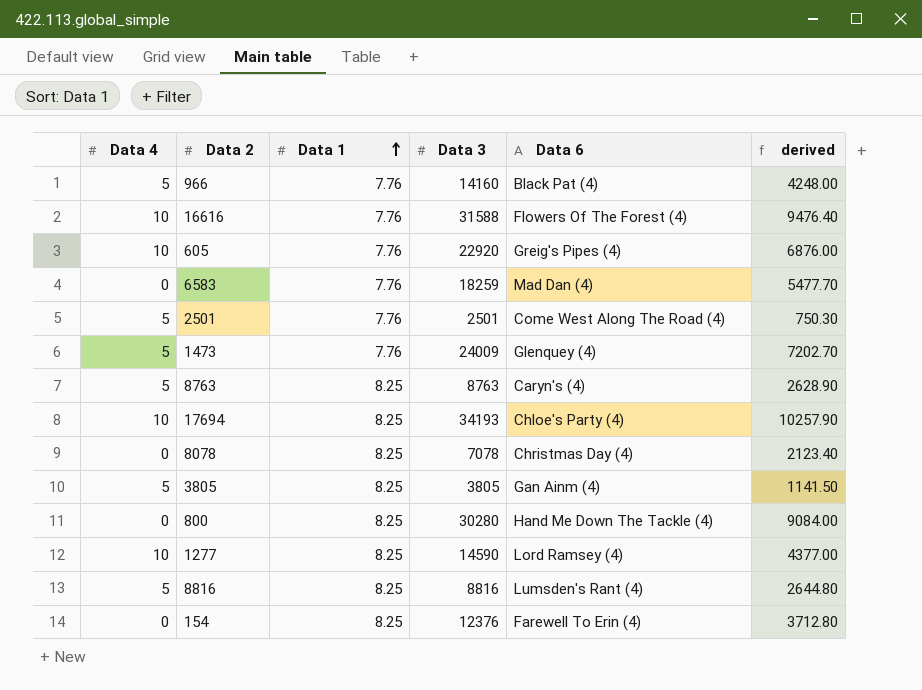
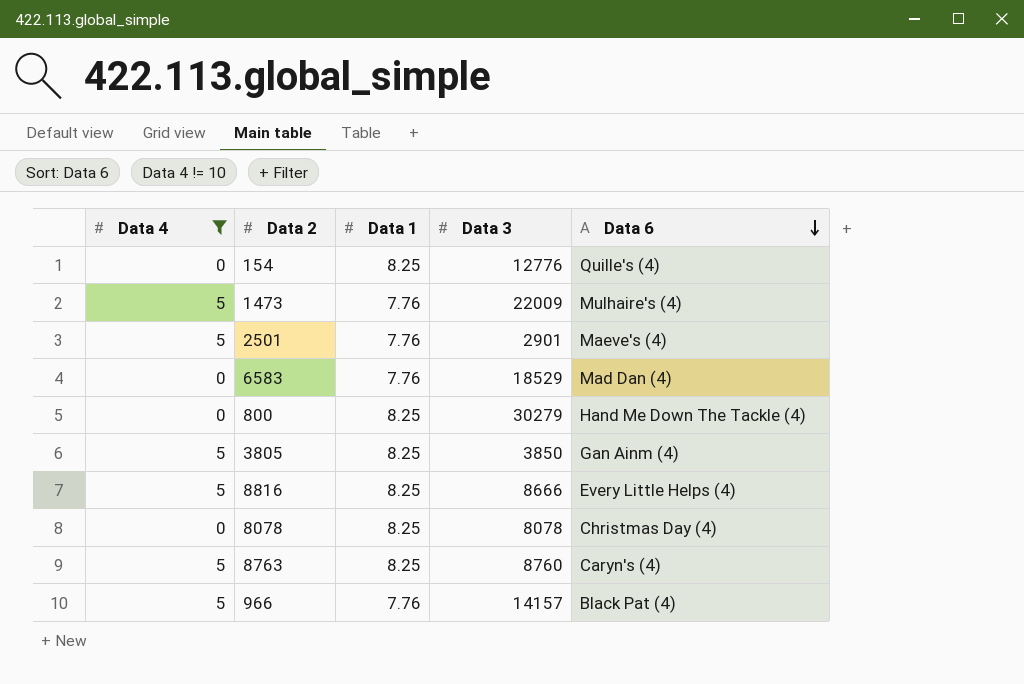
filter: none -> Data 4 != 10
row order: Data 1 ascending -> Data 6 descending
column derived | formula: [Data 3] * 0.3 -> none
154 | Data 3: 12376 -> 12776
154 | Data 6: Farewell To Erin (4) -> Quille's (4)
1473 | Data 3: 24009 -> 22009
1473 | Data 6: Glenquey (4) -> Mulhaire's (4)
2501 | Data 3: 2501 -> 2901
2501 | Data 6: Come West Along The Road (4) -> Maeve's (4)
6583 | Data 3: 18259 -> 18529
800 | Data 3: 30280 -> 30279
3805 | Data 3: 3805 -> 3850
8816 | Data 3: 8816 -> 8666
8816 | Data 6: Lumsden's Rant (4) -> Every Little Helps (4)
8078 | Data 3: 7078 -> 8078
8763 | Data 3: 8763 -> 8760
966 | Data 3: 14160 -> 14157

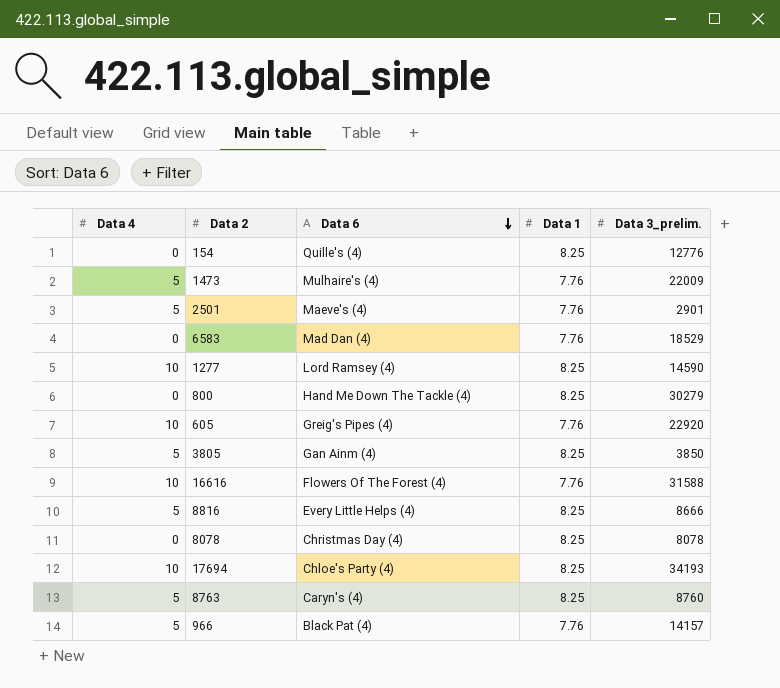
filter: Data 4 != 10 -> none
column Data 6 | position: 5 -> 3
column name: Data 3 -> Data 3_prelim.

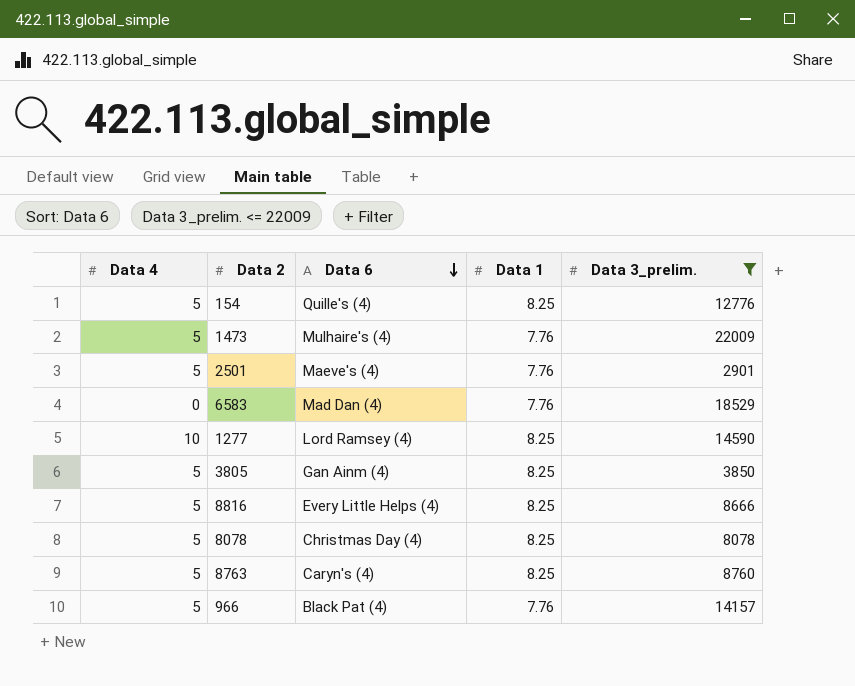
filter: none -> Data 3_prelim. <= 22009
154 | Data 4: 0 -> 5
8078 | Data 4: 0 -> 5

